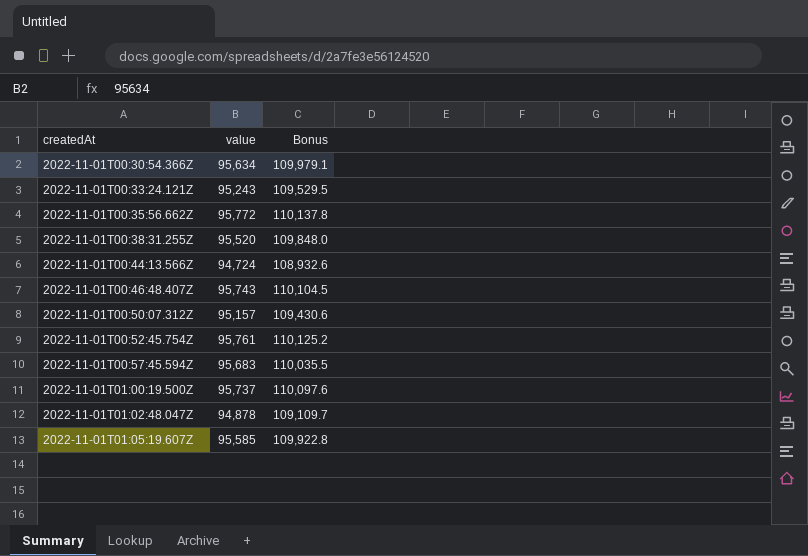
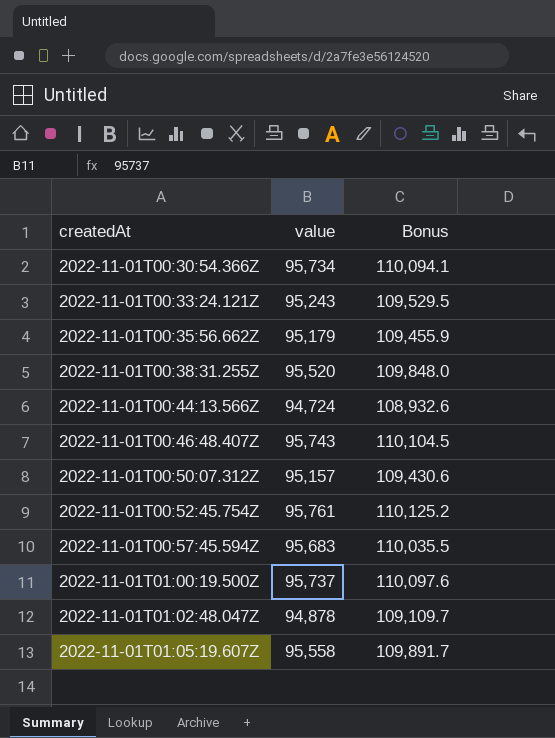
2022-11-01T00:30:54.366Z | value: 95,634 -> 95,734
2022-11-01T00:30:54.366Z | Bonus: 109,979.1 -> 110,094.1
2022-11-01T00:35:56.662Z | value: 95,772 -> 95,179
2022-11-01T00:35:56.662Z | Bonus: 110,137.8 -> 109,455.9
2022-11-01T01:05:19.607Z | value: 95,585 -> 95,558
2022-11-01T01:05:19.607Z | Bonus: 109,922.8 -> 109,891.7

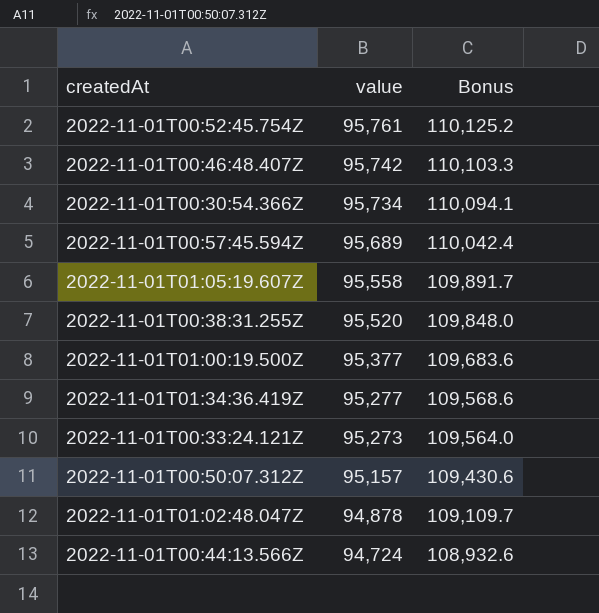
row order: createdAt ascending -> value descending
row 2022-11-01T00:35:56.662Z: 95,179 | 109,455.9 -> none
2022-11-01T00:46:48.407Z | value: 95,743 -> 95,742
2022-11-01T00:46:48.407Z | Bonus: 110,104.5 -> 110,103.3
2022-11-01T00:57:45.594Z | value: 95,683 -> 95,689
2022-11-01T00:57:45.594Z | Bonus: 110,035.5 -> 110,042.4
2022-11-01T01:00:19.500Z | value: 95,737 -> 95,377
2022-11-01T01:00:19.500Z | Bonus: 110,097.6 -> 109,683.6
row 2022-11-01T01:34:36.419Z: none -> 95,277 | 109,568.6
2022-11-01T00:33:24.121Z | value: 95,243 -> 95,273
2022-11-01T00:33:24.121Z | Bonus: 109,529.5 -> 109,564.0

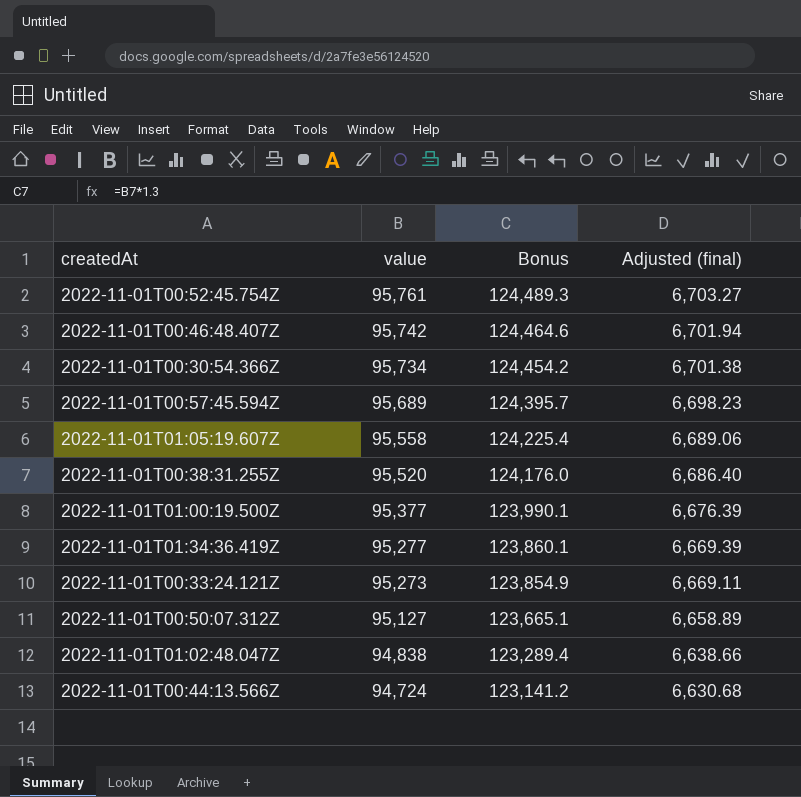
column Bonus | formula: [value] * 1.15 -> [value] * 1.3
column Adjusted (final) | formula: none -> [value] * 0.07
2022-11-01T00:50:07.312Z | value: 95,157 -> 95,127
2022-11-01T01:02:48.047Z | value: 94,878 -> 94,838

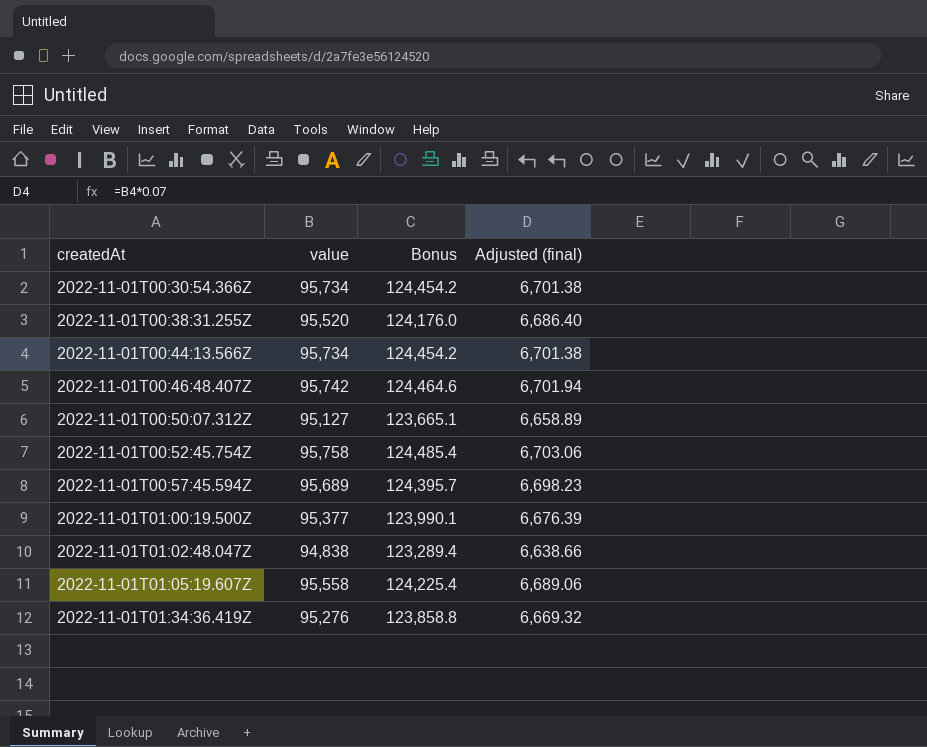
row order: value descending -> createdAt ascending
row 2022-11-01T00:33:24.121Z: 95,273 | 123,854.9 | 6,669.11 -> none
2022-11-01T00:44:13.566Z | value: 94,724 -> 95,734
2022-11-01T00:44:13.566Z | Bonus: 123,141.2 -> 124,454.2
2022-11-01T00:44:13.566Z | Adjusted (final): 6,630.68 -> 6,701.38
2022-11-01T00:52:45.754Z | value: 95,761 -> 95,758
2022-11-01T00:52:45.754Z | Bonus: 124,489.3 -> 124,485.4
2022-11-01T00:52:45.754Z | Adjusted (final): 6,703.27 -> 6,703.06
2022-11-01T01:34:36.419Z | value: 95,277 -> 95,276
2022-11-01T01:34:36.419Z | Bonus: 123,860.1 -> 123,858.8
2022-11-01T01:34:36.419Z | Adjusted (final): 6,669.39 -> 6,669.32

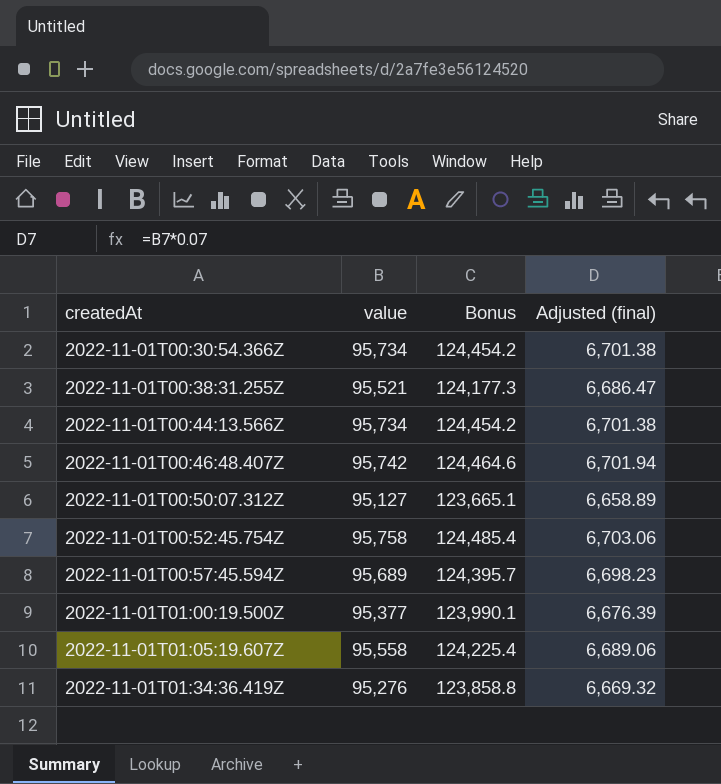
row 2022-11-01T01:02:48.047Z: 94,838 | 123,289.4 | 6,638.66 -> none
2022-11-01T00:38:31.255Z | value: 95,520 -> 95,521
2022-11-01T00:38:31.255Z | Bonus: 124,176.0 -> 124,177.3
2022-11-01T00:38:31.255Z | Adjusted (final): 6,686.40 -> 6,686.47

